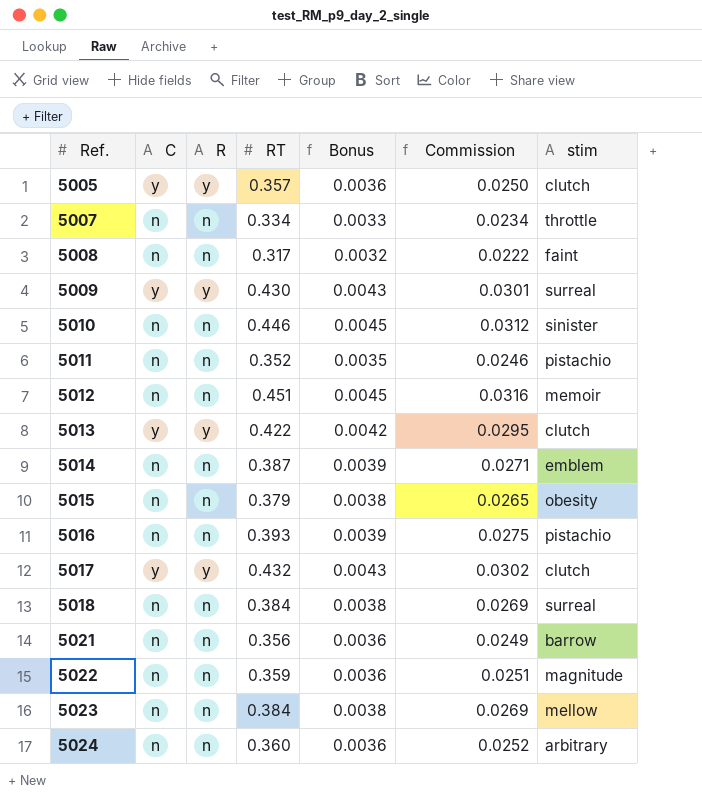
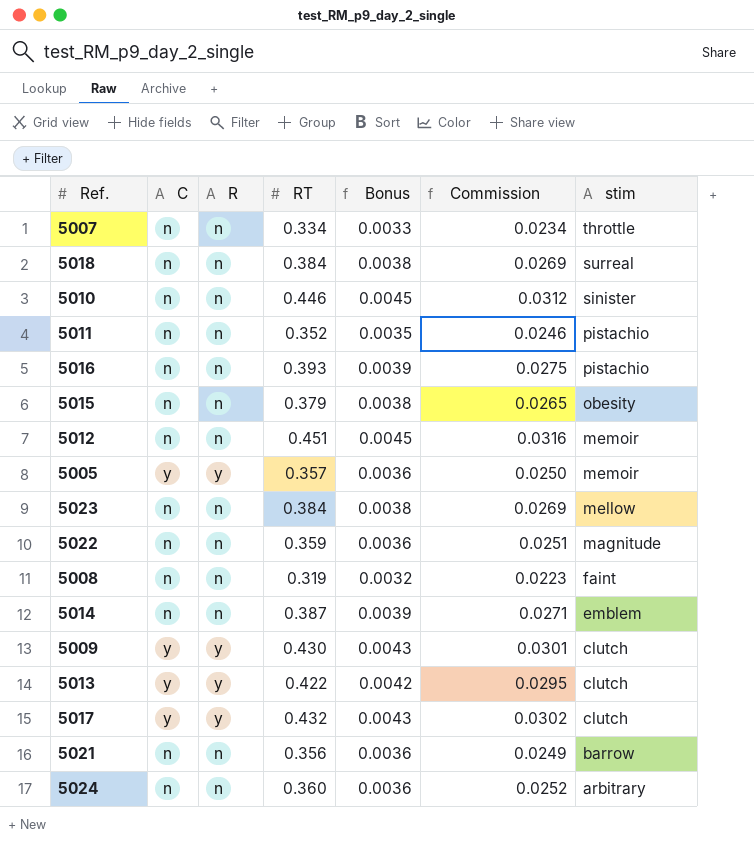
row order: Ref. ascending -> stim descending
5005 | stim: clutch -> memoir
5008 | RT: 0.317 -> 0.319
5008 | Commission: 0.0222 -> 0.0223
5009 | stim: surreal -> clutch

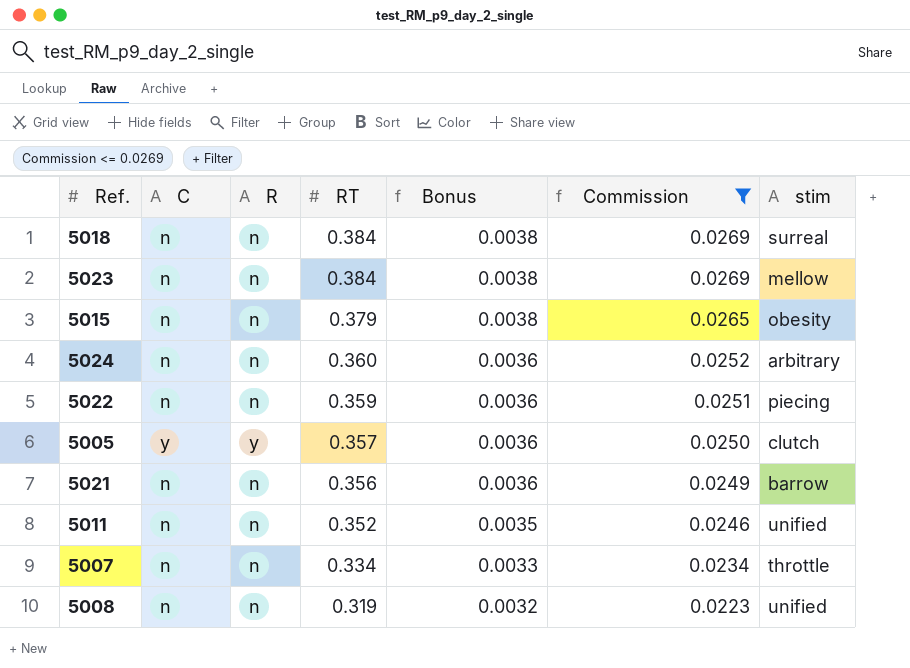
filter: none -> Commission <= 0.0269
row order: stim descending -> RT descending
5022 | stim: magnitude -> piecing
5005 | stim: memoir -> clutch
5011 | stim: pistachio -> unified
5008 | stim: faint -> unified

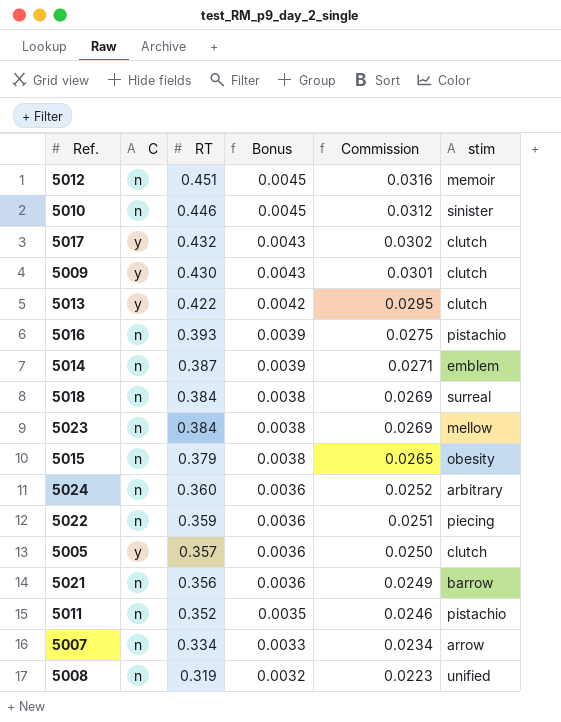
filter: Commission <= 0.0269 -> none
column R | position: 3 -> none
5011 | stim: unified -> pistachio
5007 | stim: throttle -> arrow

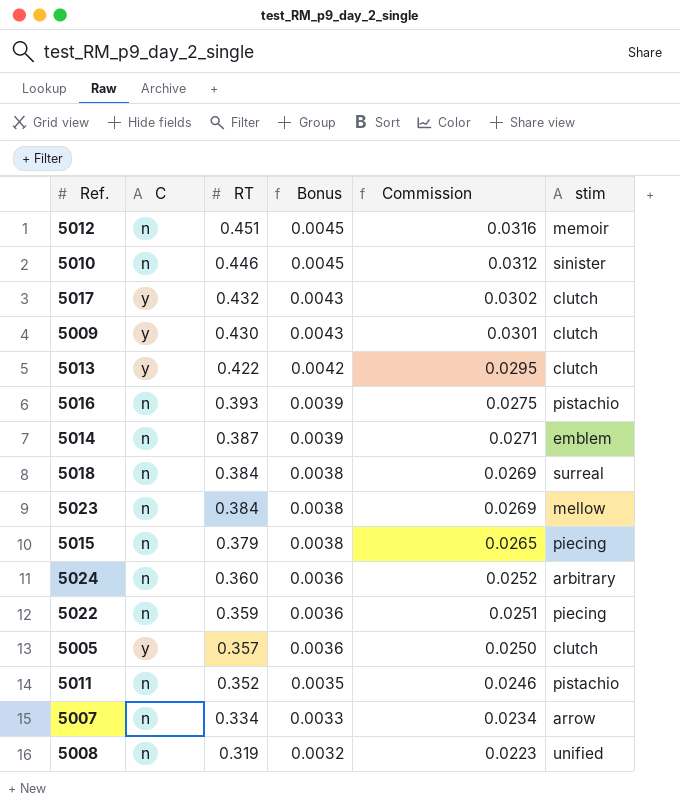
row 5021: n | 0.356 | 0.0036 | 0.0249 | barrow -> none
5015 | stim: obesity -> piecing

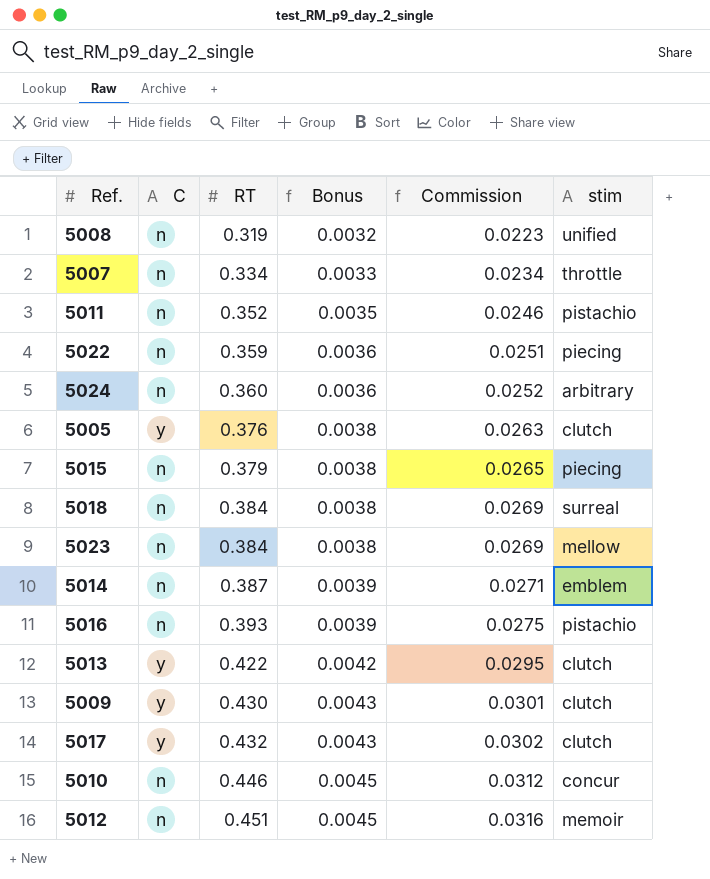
row order: RT descending -> RT ascending
5007 | stim: arrow -> throttle
5005 | RT: 0.357 -> 0.376
5005 | Bonus: 0.0036 -> 0.0038
5005 | Commission: 0.0250 -> 0.0263
5010 | stim: sinister -> concur

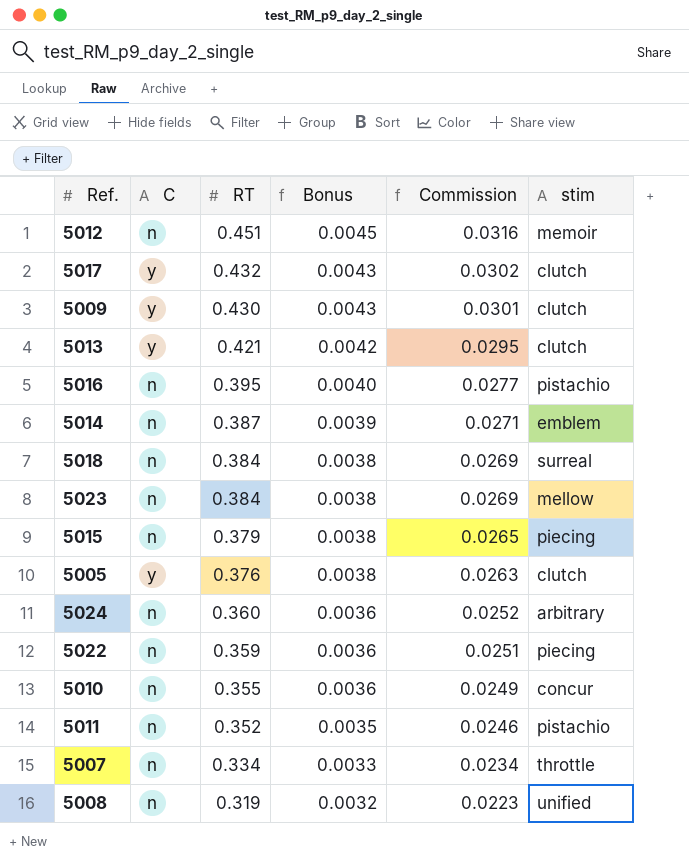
row order: RT ascending -> RT descending
5013 | RT: 0.422 -> 0.421
5016 | RT: 0.393 -> 0.395
5016 | Bonus: 0.0039 -> 0.0040
5016 | Commission: 0.0275 -> 0.0277
5010 | RT: 0.446 -> 0.355
5010 | Bonus: 0.0045 -> 0.0036
5010 | Commission: 0.0312 -> 0.0249

